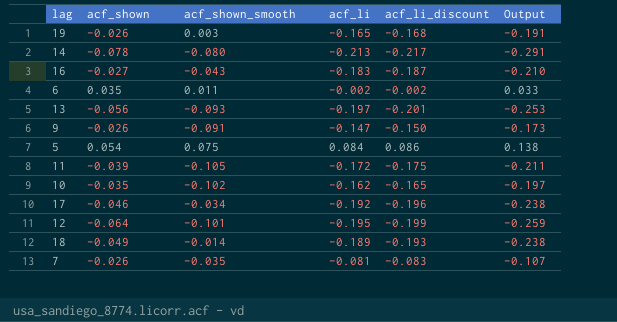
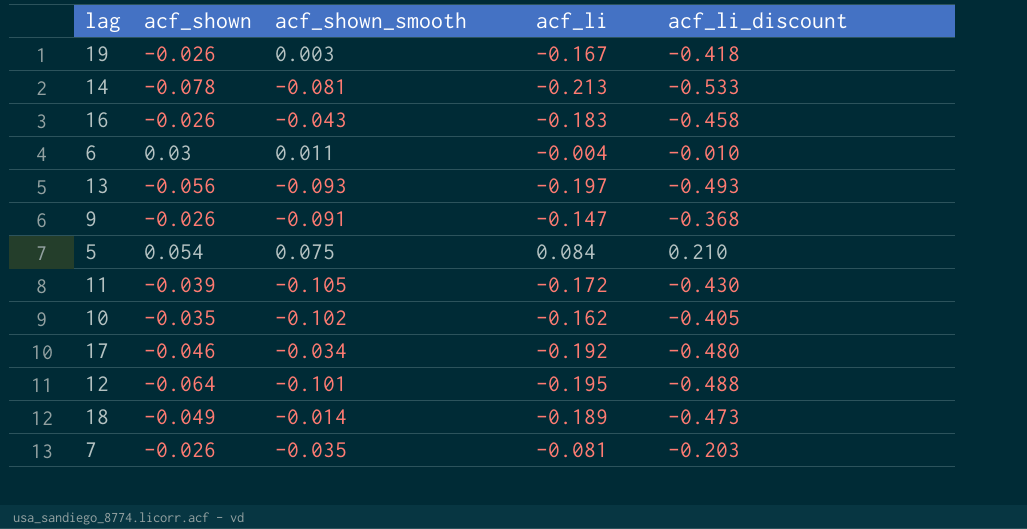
column Output | formula: [acf_shown] + [acf_li] -> none
column acf_li_discount | formula: [acf_li] * 1.02 -> [acf_li] * 2.5
19 | acf_li: -0.165 -> -0.167
14 | acf_shown_smooth: -0.080 -> -0.081
16 | acf_shown: -0.027 -> -0.026
6 | acf_shown: 0.035 -> 0.03
6 | acf_li: -0.002 -> -0.004

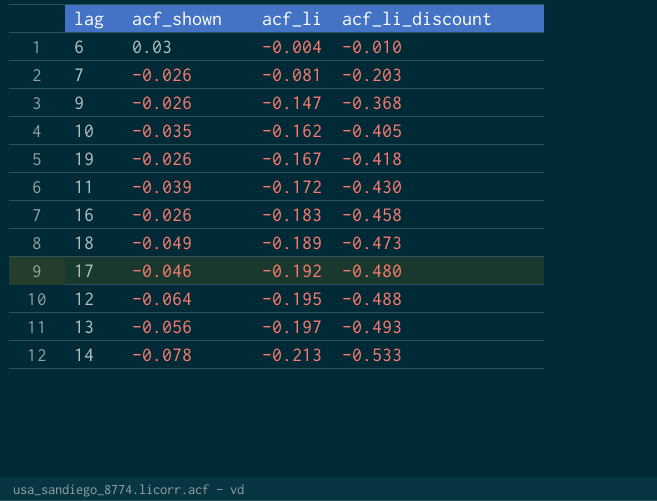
row order: none -> acf_li descending
column acf_shown_smooth | position: 3 -> none
row 5: 0.054 | 0.075 | 0.084 | 0.210 -> none

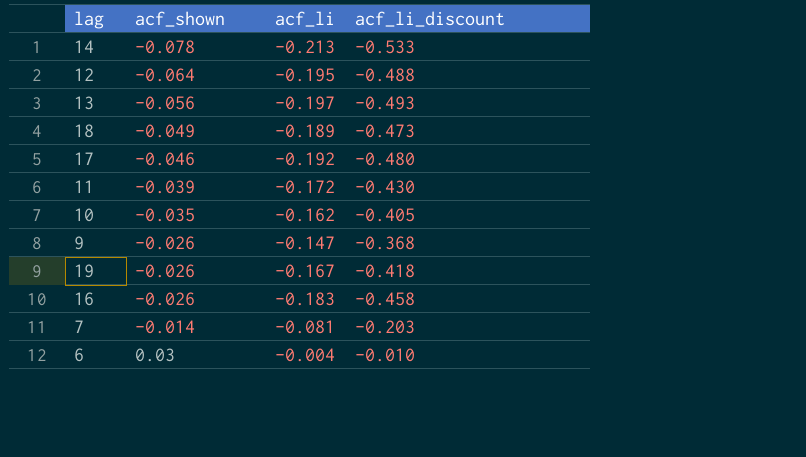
row order: acf_li descending -> acf_shown ascending
7 | acf_shown: -0.026 -> -0.014

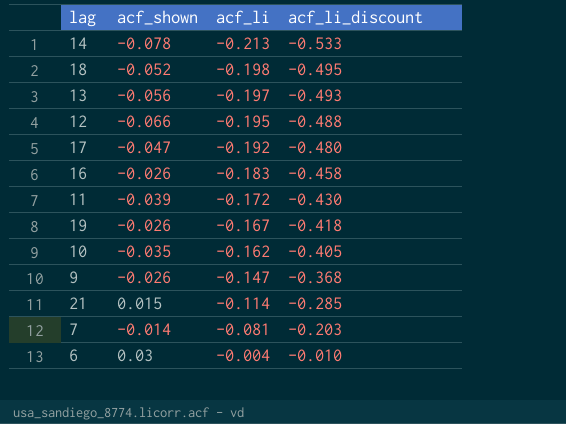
row order: acf_shown ascending -> acf_li ascending
18 | acf_shown: -0.049 -> -0.052
18 | acf_li: -0.189 -> -0.198
18 | acf_li_discount: -0.473 -> -0.495
12 | acf_shown: -0.064 -> -0.066
17 | acf_shown: -0.046 -> -0.047
row 21: none -> 0.015 | -0.114 | -0.285

